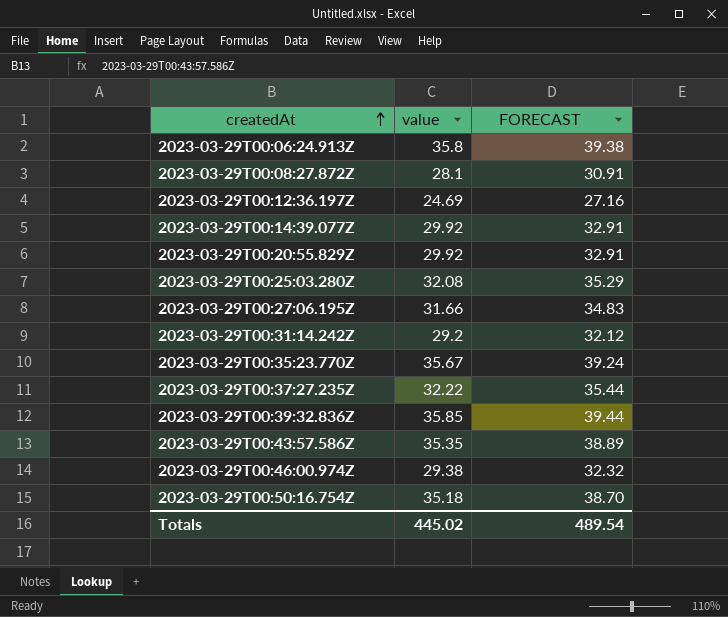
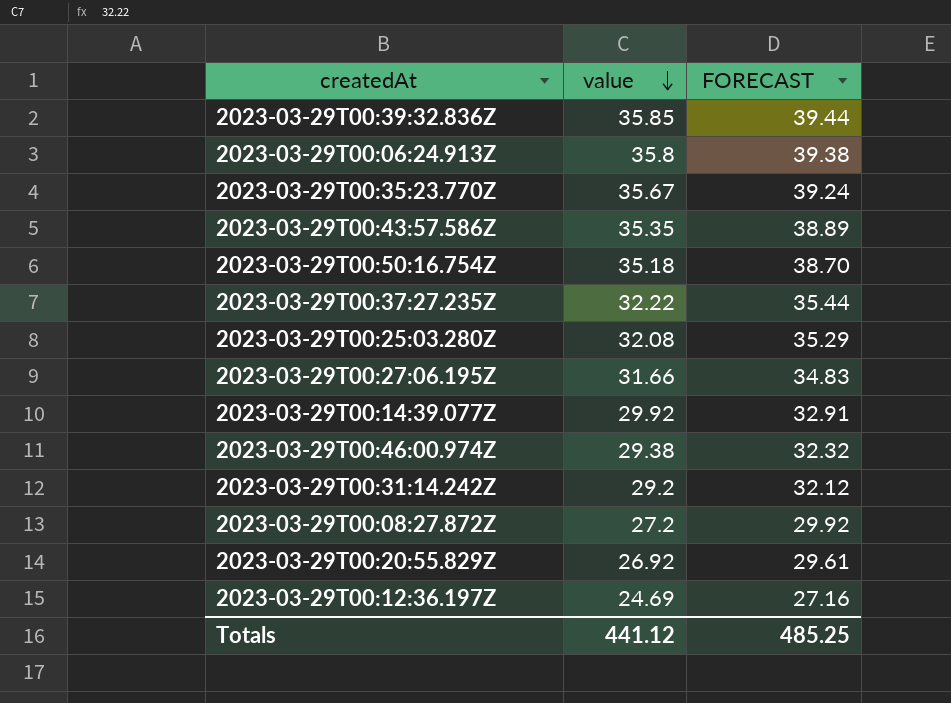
row order: createdAt ascending -> value descending
2023-03-29T00:08:27.872Z | value: 28.1 -> 27.2
2023-03-29T00:08:27.872Z | FORECAST: 30.91 -> 29.92
2023-03-29T00:20:55.829Z | value: 29.92 -> 26.92
2023-03-29T00:20:55.829Z | FORECAST: 32.91 -> 29.61
Totals | value: 445.02 -> 441.12
Totals | FORECAST: 489.54 -> 485.25

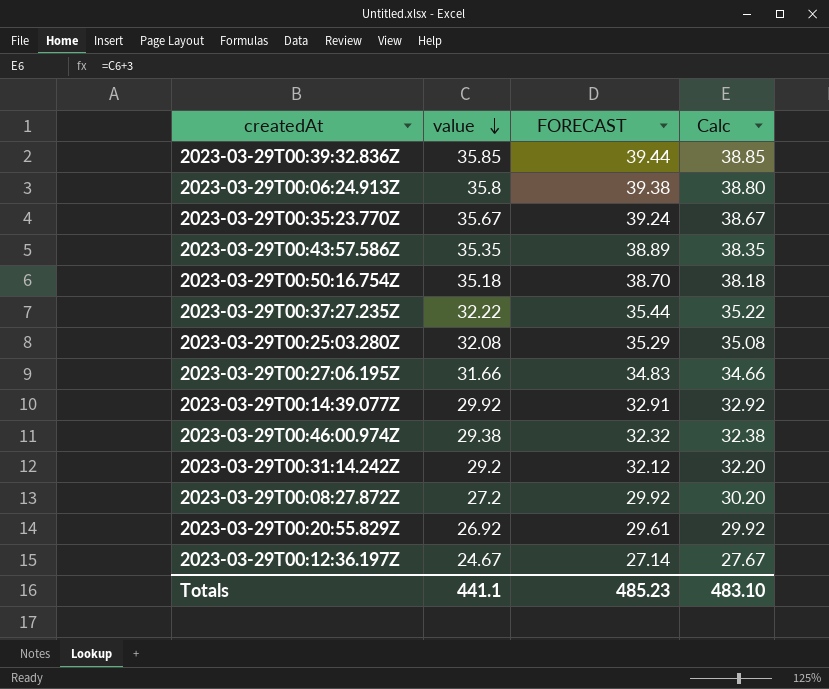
column Calc | formula: none -> [value] + 3
2023-03-29T00:12:36.197Z | value: 24.69 -> 24.67
2023-03-29T00:12:36.197Z | FORECAST: 27.16 -> 27.14
Totals | value: 441.12 -> 441.1
Totals | FORECAST: 485.25 -> 485.23

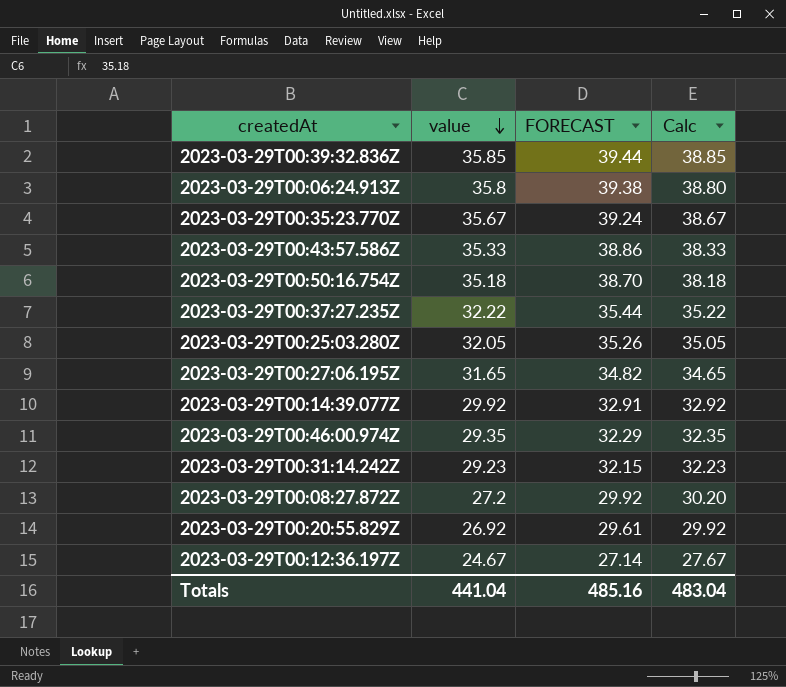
2023-03-29T00:43:57.586Z | value: 35.35 -> 35.33
2023-03-29T00:43:57.586Z | FORECAST: 38.89 -> 38.86
2023-03-29T00:43:57.586Z | Calc: 38.35 -> 38.33
2023-03-29T00:25:03.280Z | value: 32.08 -> 32.05
2023-03-29T00:25:03.280Z | FORECAST: 35.29 -> 35.26
2023-03-29T00:25:03.280Z | Calc: 35.08 -> 35.05
2023-03-29T00:27:06.195Z | value: 31.66 -> 31.65
2023-03-29T00:27:06.195Z | FORECAST: 34.83 -> 34.82
2023-03-29T00:27:06.195Z | Calc: 34.66 -> 34.65
2023-03-29T00:46:00.974Z | value: 29.38 -> 29.35
2023-03-29T00:46:00.974Z | FORECAST: 32.32 -> 32.29
2023-03-29T00:46:00.974Z | Calc: 32.38 -> 32.35
2023-03-29T00:31:14.242Z | value: 29.2 -> 29.23
2023-03-29T00:31:14.242Z | FORECAST: 32.12 -> 32.15
2023-03-29T00:31:14.242Z | Calc: 32.20 -> 32.23
Totals | value: 441.1 -> 441.04
Totals | FORECAST: 485.23 -> 485.16
Totals | Calc: 483.10 -> 483.04

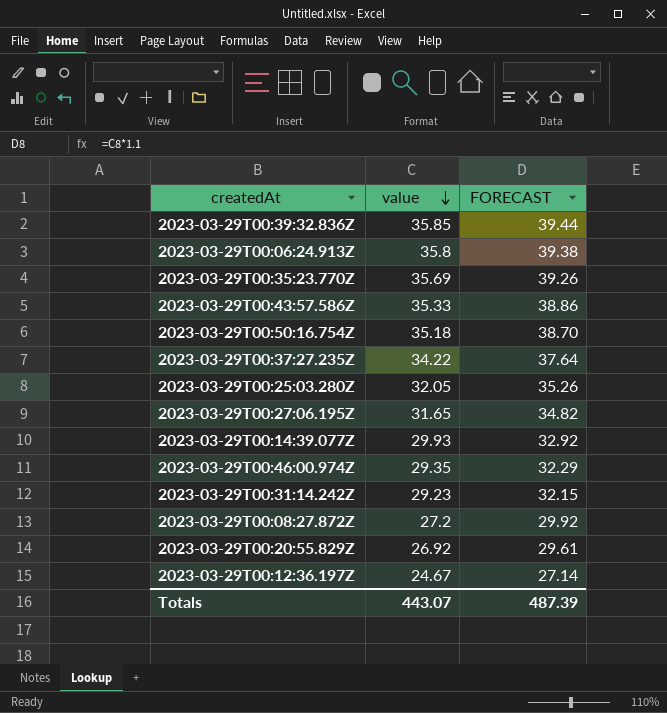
column Calc | formula: [value] + 3 -> none
2023-03-29T00:35:23.770Z | value: 35.67 -> 35.69
2023-03-29T00:35:23.770Z | FORECAST: 39.24 -> 39.26
2023-03-29T00:37:27.235Z | value: 32.22 -> 34.22
2023-03-29T00:37:27.235Z | FORECAST: 35.44 -> 37.64
2023-03-29T00:14:39.077Z | value: 29.92 -> 29.93
2023-03-29T00:14:39.077Z | FORECAST: 32.91 -> 32.92
Totals | value: 441.04 -> 443.07
Totals | FORECAST: 485.16 -> 487.39

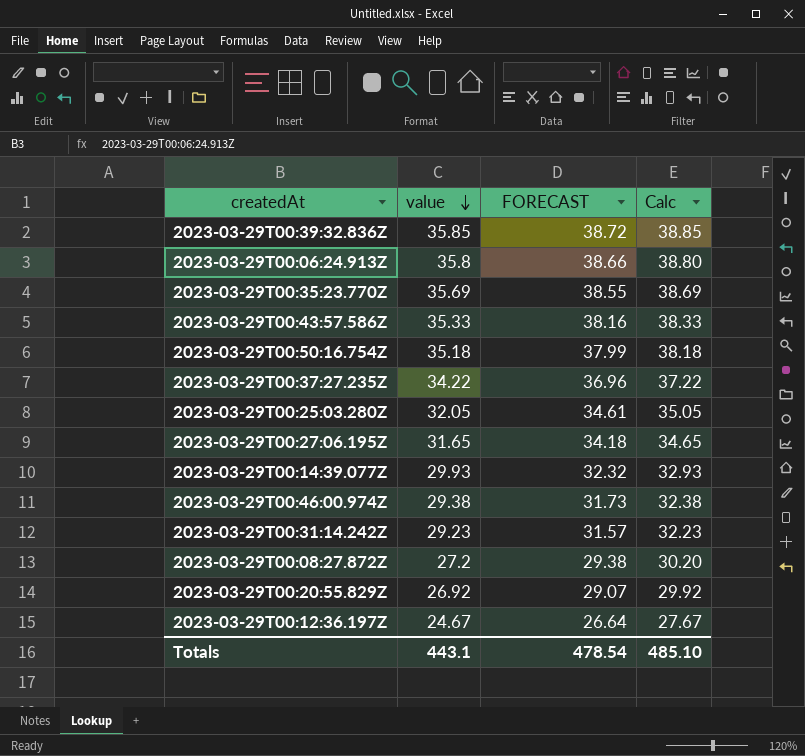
column FORECAST | formula: [value] * 1.1 -> [value] * 1.08
column Calc | formula: none -> [value] + 3
2023-03-29T00:46:00.974Z | value: 29.35 -> 29.38
Totals | value: 443.07 -> 443.1
Totals | FORECAST: 487.39 -> 478.54

